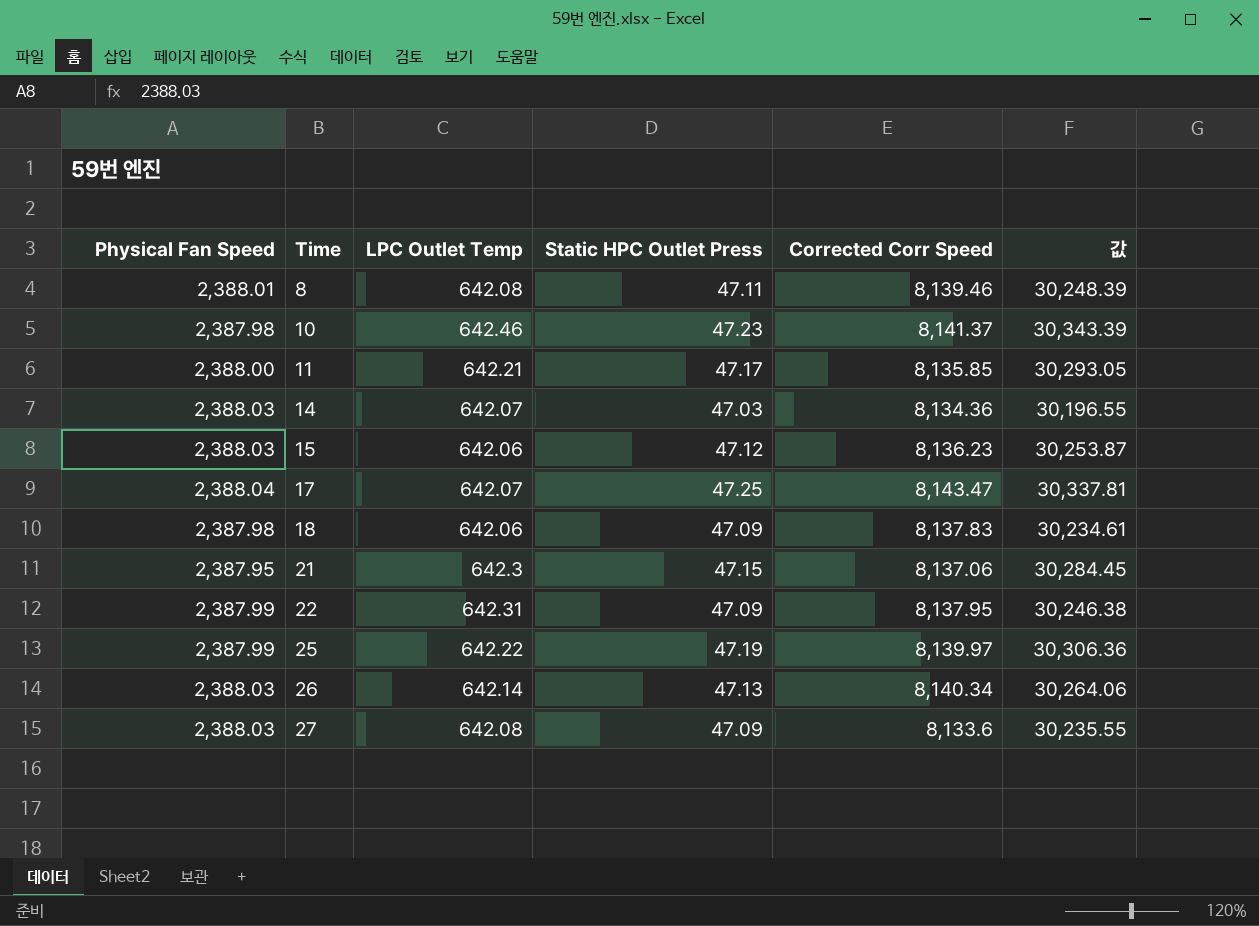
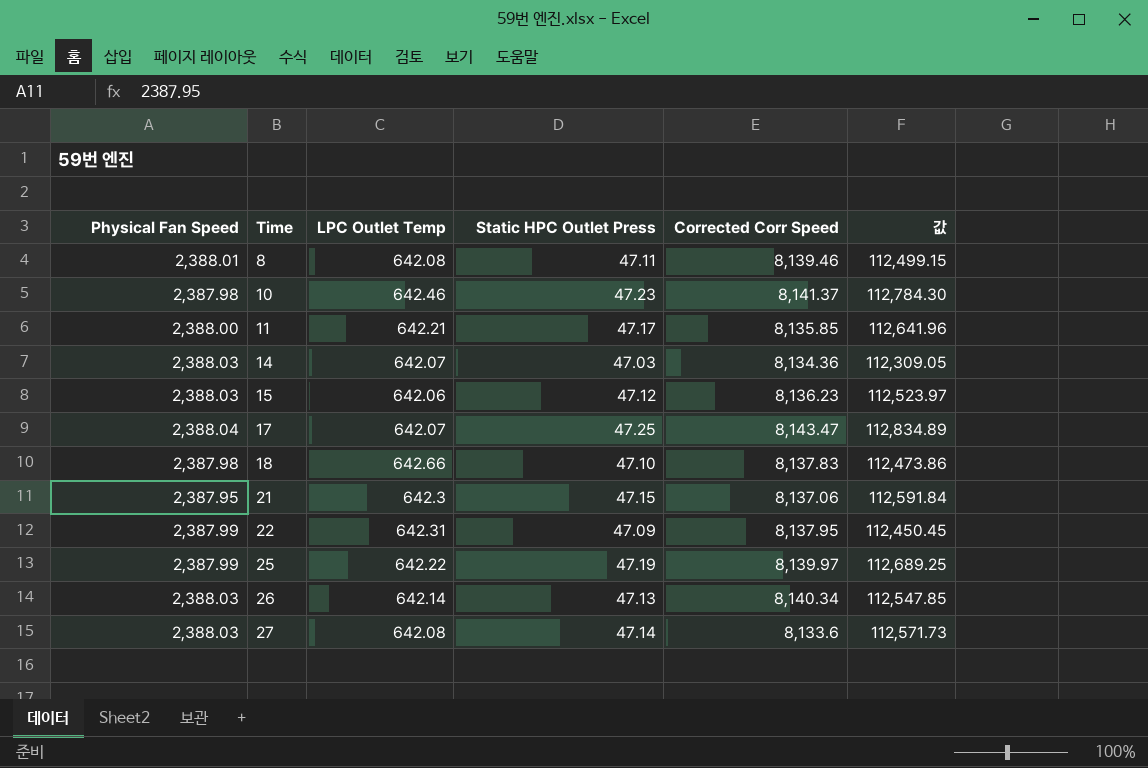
column 값 | formula: [LPC Outlet Temp] * [Static HPC Outlet Press] -> [Physical Fan Speed] * [Static HPC Outlet Press]
18 | LPC Outlet Temp: 642.06 -> 642.66
18 | Static HPC Outlet Press: 47.09 -> 47.10
27 | Static HPC Outlet Press: 47.09 -> 47.14

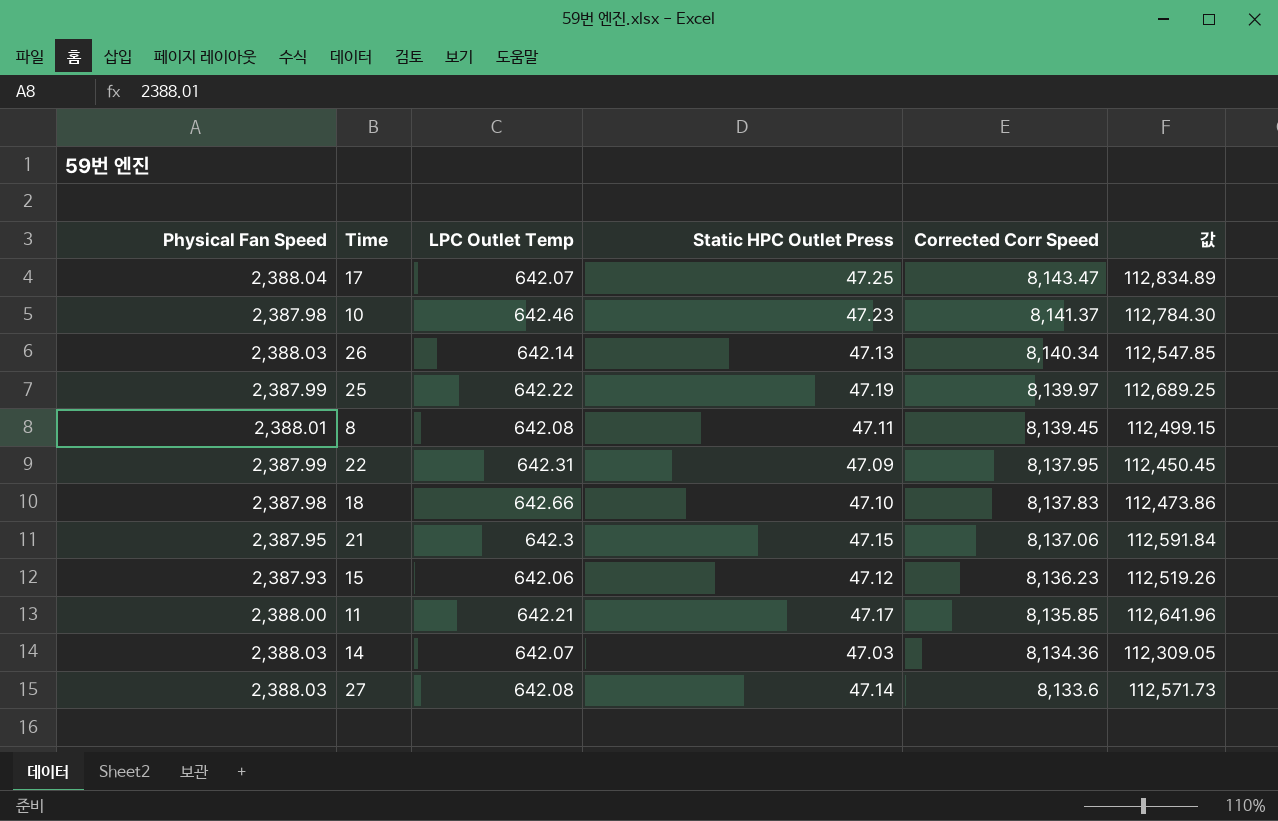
row order: Time ascending -> Corrected Corr Speed descending
8 | Corrected Corr Speed: 8,139.46 -> 8,139.45
15 | Physical Fan Speed: 2,388.03 -> 2,387.93
15 | 값: 112,523.97 -> 112,519.26

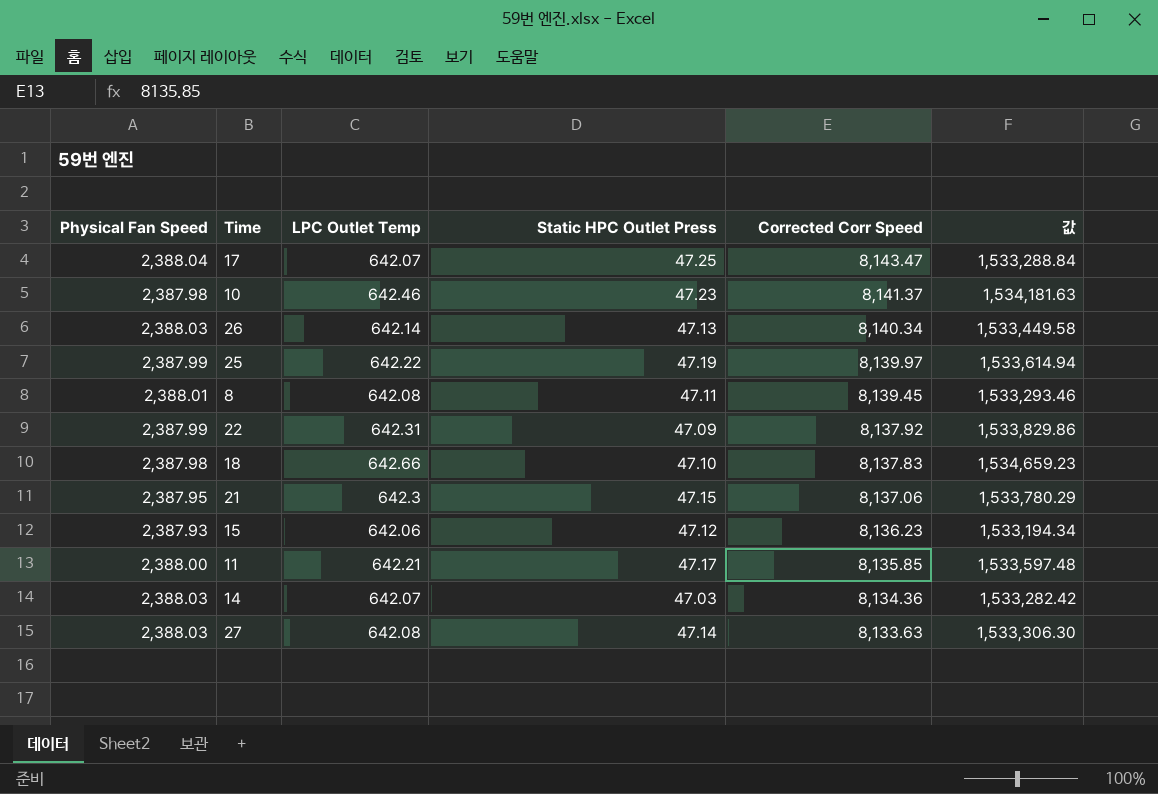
column 값 | formula: [Physical Fan Speed] * [Static HPC Outlet Press] -> [Physical Fan Speed] * [LPC Outlet Temp]
22 | Corrected Corr Speed: 8,137.95 -> 8,137.92
27 | Corrected Corr Speed: 8,133.6 -> 8,133.63

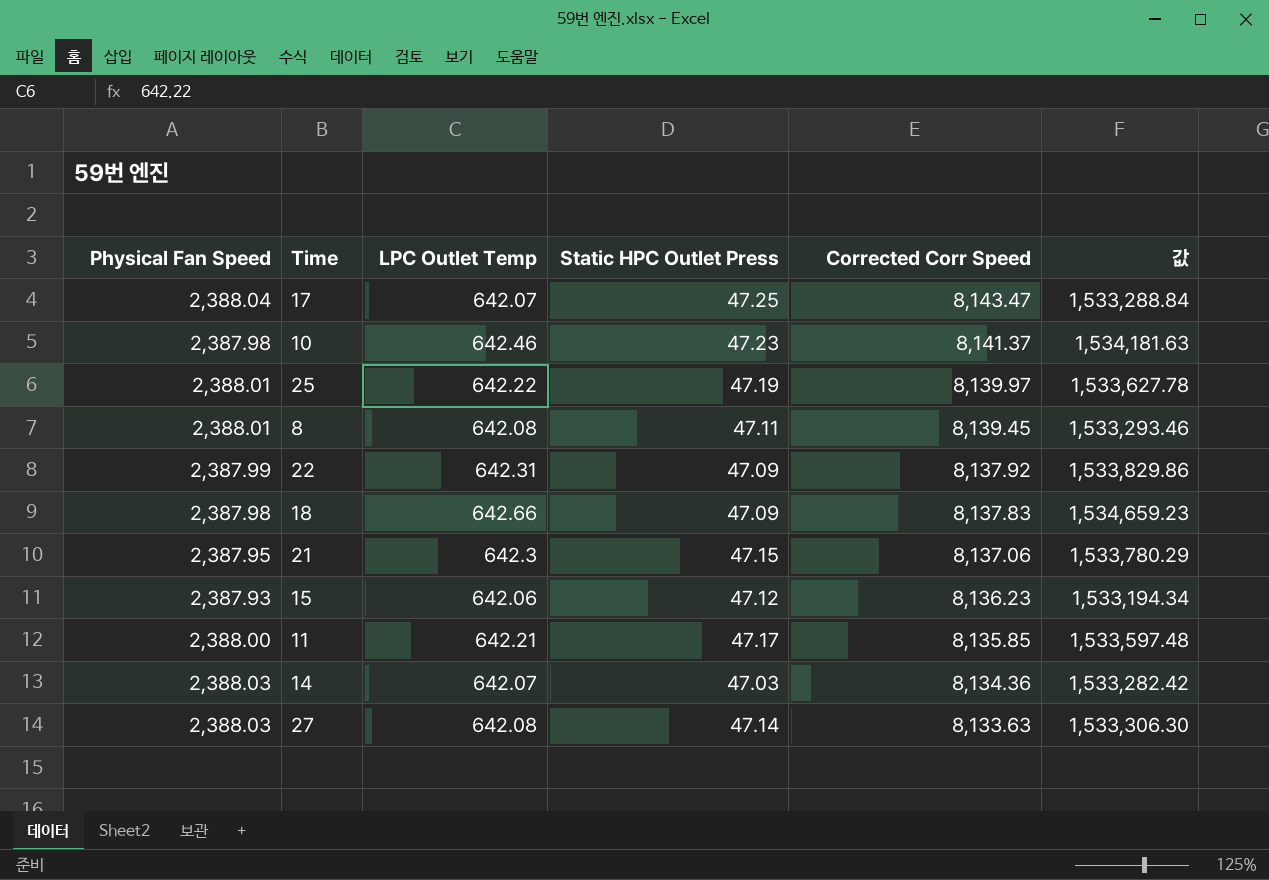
row 26: 2,388.03 | 642.14 | 47.13 | 8,140.34 | 1,533,449.58 -> none
25 | Physical Fan Speed: 2,387.99 -> 2,388.01
25 | 값: 1,533,614.94 -> 1,533,627.78
18 | Static HPC Outlet Press: 47.10 -> 47.09

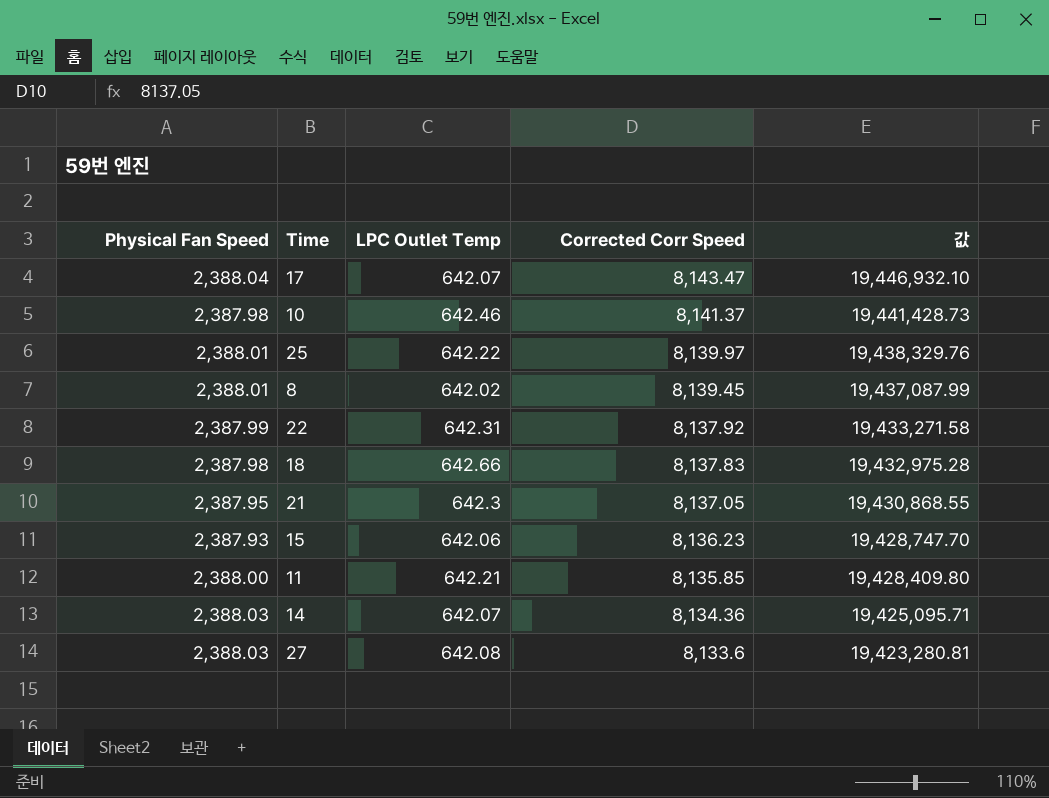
column Static HPC Outlet Press | position: 4 -> none
column 값 | formula: [Physical Fan Speed] * [LPC Outlet Temp] -> [Physical Fan Speed] * [Corrected Corr Speed]
8 | LPC Outlet Temp: 642.08 -> 642.02
21 | Corrected Corr Speed: 8,137.06 -> 8,137.05
27 | Corrected Corr Speed: 8,133.63 -> 8,133.6

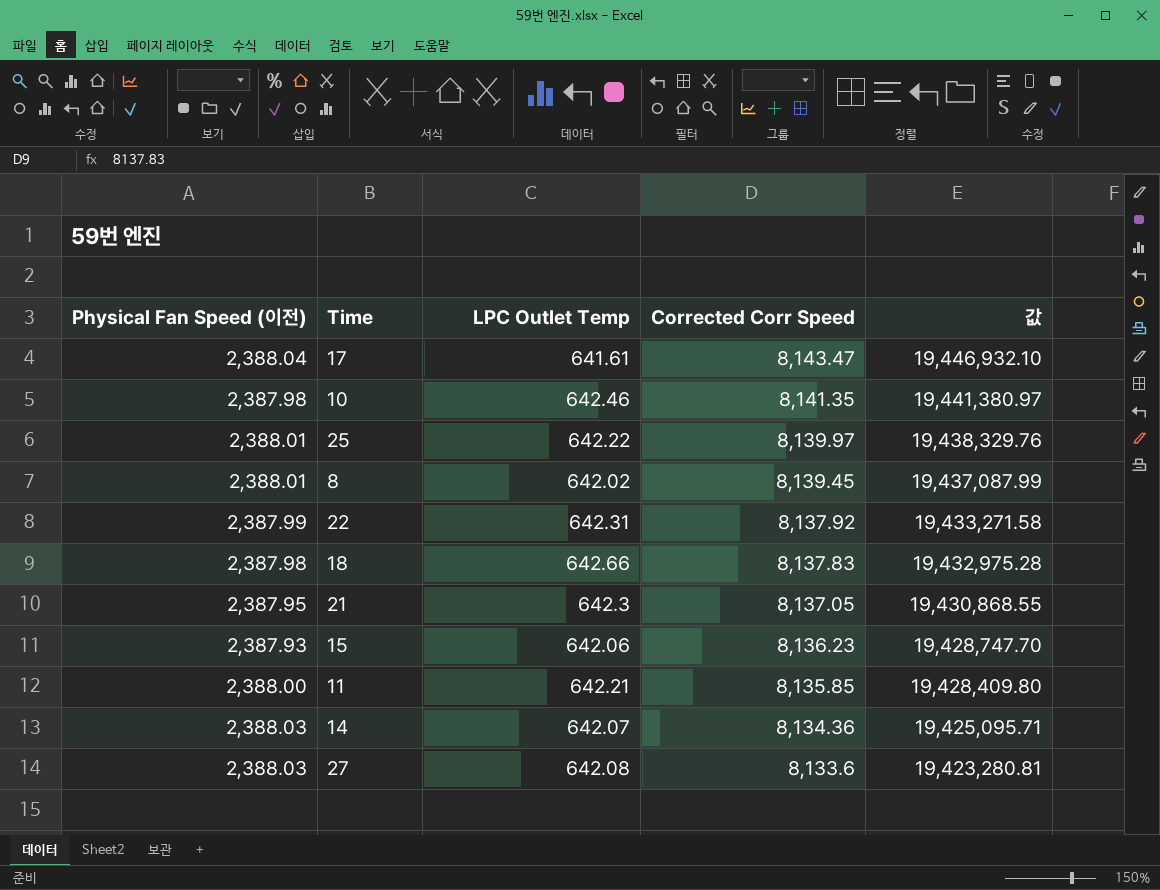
column name: Physical Fan Speed -> Physical Fan Speed (이전)
17 | LPC Outlet Temp: 642.07 -> 641.61
10 | Corrected Corr Speed: 8,141.37 -> 8,141.35
10 | 값: 19,441,428.73 -> 19,441,380.97

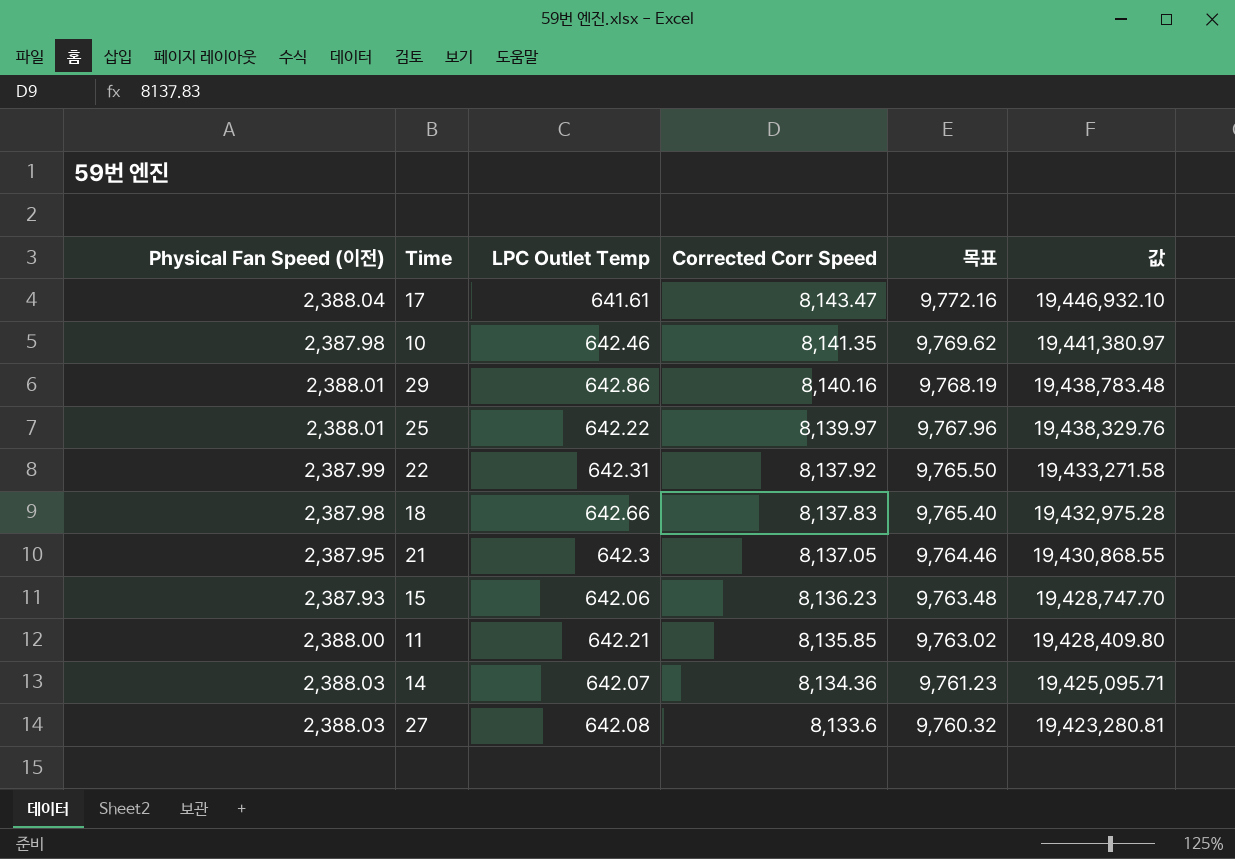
column 목표 | formula: none -> [Corrected Corr Speed] * 1.2
row 8: 2,388.01 | 642.02 | 8,139.45 | 19,437,087.99 -> none
row 29: none -> 2,388.01 | 642.86 | 8,140.16 | 9,768.19 | 19,438,783.48

